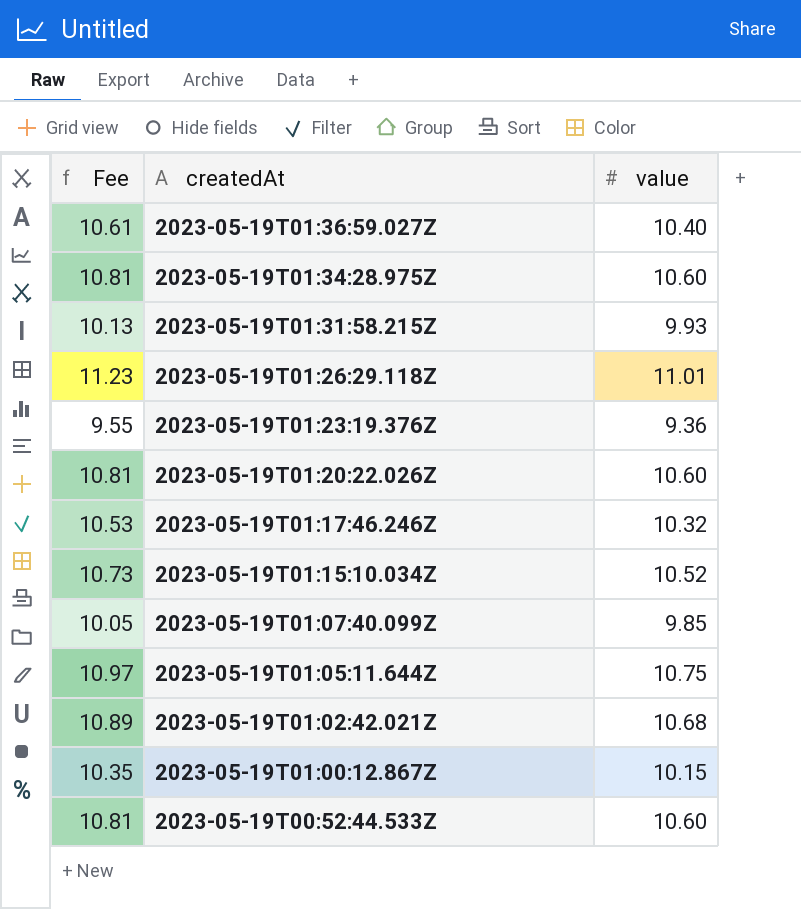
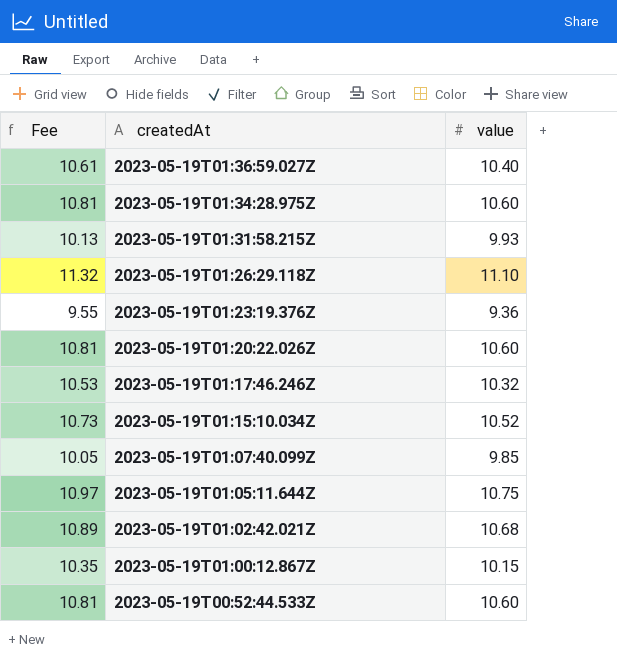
2023-05-19T01:26:29.118Z | Fee: 11.23 -> 11.32
2023-05-19T01:26:29.118Z | value: 11.01 -> 11.10

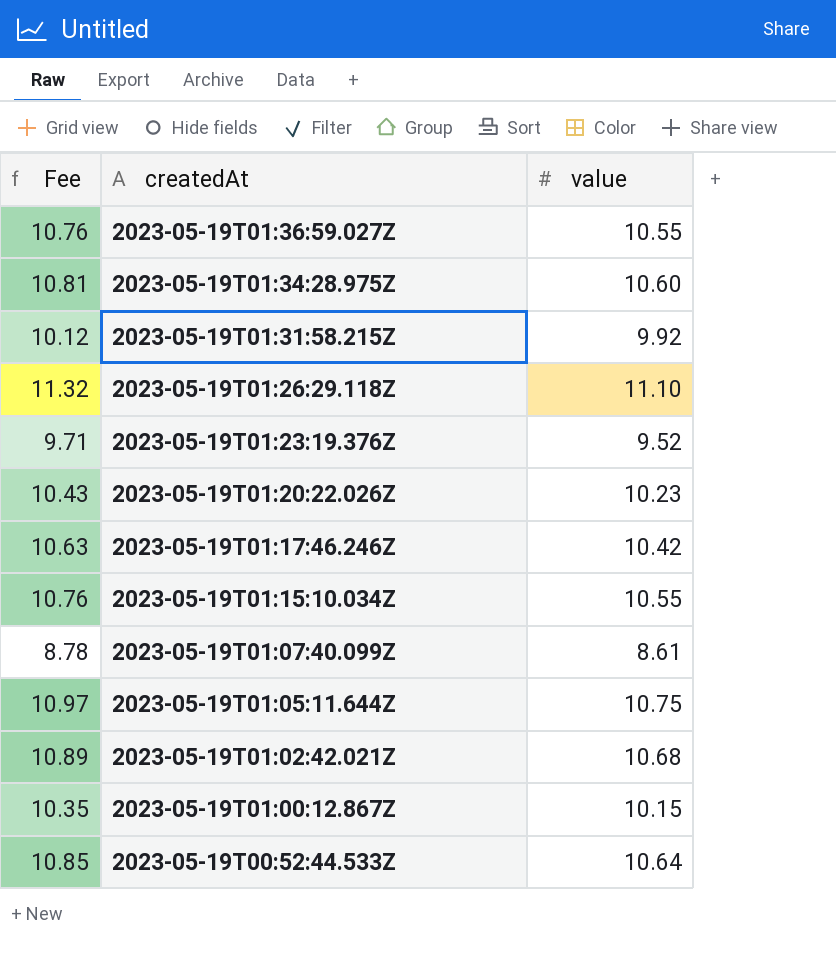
2023-05-19T01:36:59.027Z | Fee: 10.61 -> 10.76
2023-05-19T01:36:59.027Z | value: 10.40 -> 10.55
2023-05-19T01:31:58.215Z | Fee: 10.13 -> 10.12
2023-05-19T01:31:58.215Z | value: 9.93 -> 9.92
2023-05-19T01:23:19.376Z | Fee: 9.55 -> 9.71
2023-05-19T01:23:19.376Z | value: 9.36 -> 9.52
2023-05-19T01:20:22.026Z | Fee: 10.81 -> 10.43
2023-05-19T01:20:22.026Z | value: 10.60 -> 10.23
2023-05-19T01:17:46.246Z | Fee: 10.53 -> 10.63
2023-05-19T01:17:46.246Z | value: 10.32 -> 10.42
2023-05-19T01:15:10.034Z | Fee: 10.73 -> 10.76
2023-05-19T01:15:10.034Z | value: 10.52 -> 10.55
2023-05-19T01:07:40.099Z | Fee: 10.05 -> 8.78
2023-05-19T01:07:40.099Z | value: 9.85 -> 8.61
2023-05-19T00:52:44.533Z | Fee: 10.81 -> 10.85
2023-05-19T00:52:44.533Z | value: 10.60 -> 10.64

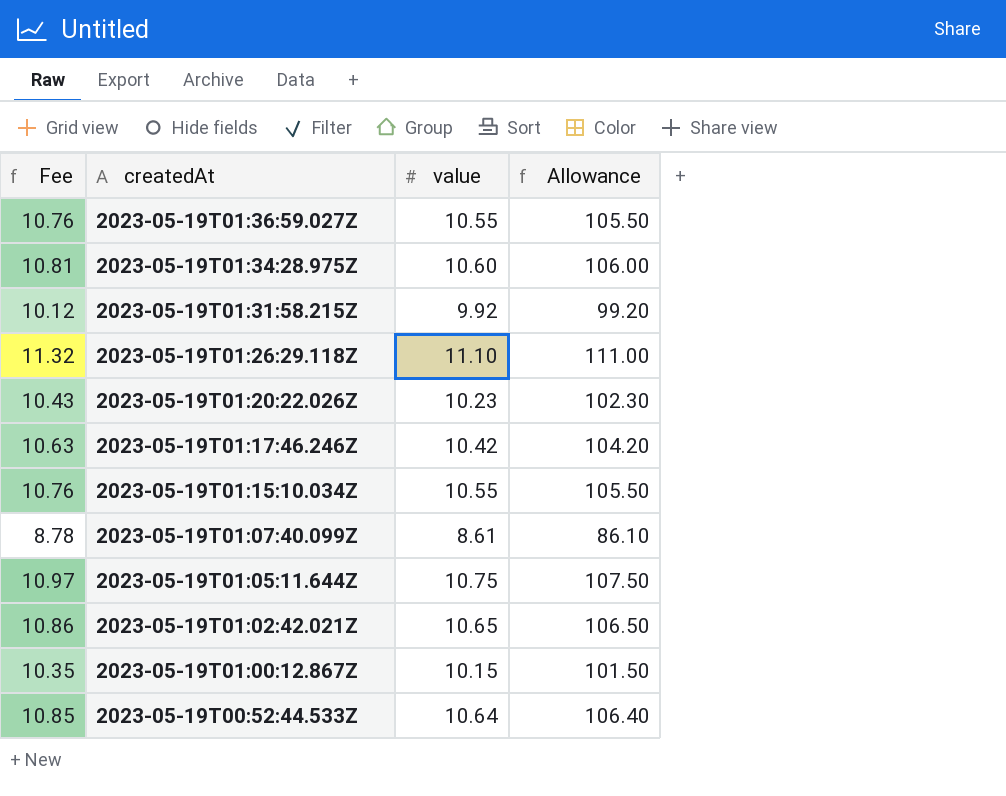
column Allowance | formula: none -> [value] * 10
row 2023-05-19T01:23:19.376Z: 9.71 | 9.52 -> none
2023-05-19T01:02:42.021Z | Fee: 10.89 -> 10.86
2023-05-19T01:02:42.021Z | value: 10.68 -> 10.65

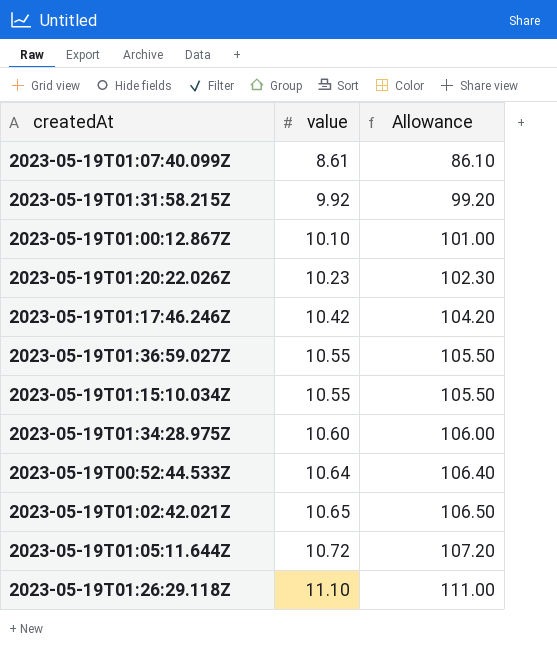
row order: createdAt descending -> value ascending
column Fee | formula: [value] * 1.02 -> none
2023-05-19T01:00:12.867Z | value: 10.15 -> 10.10
2023-05-19T01:00:12.867Z | Allowance: 101.50 -> 101.00
2023-05-19T01:05:11.644Z | value: 10.75 -> 10.72
2023-05-19T01:05:11.644Z | Allowance: 107.50 -> 107.20

